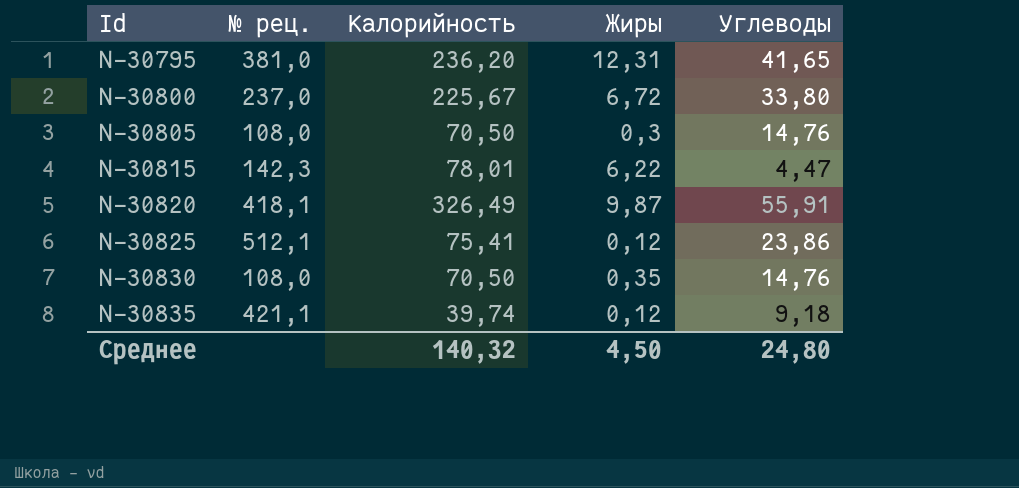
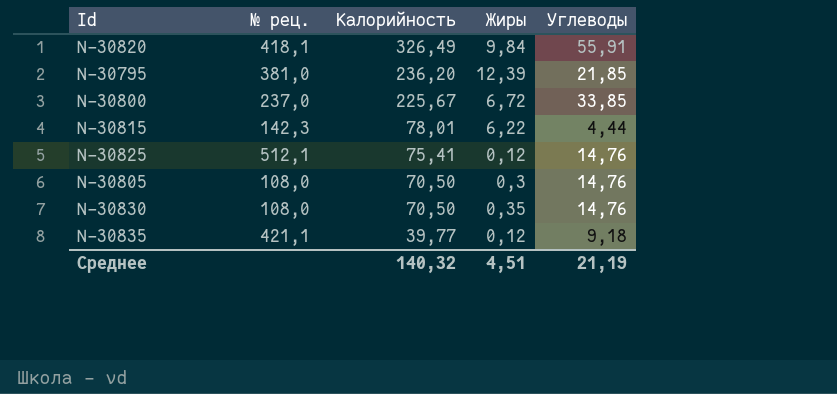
row order: Id ascending -> Калорийность descending
N-30820 | Жиры: 9,87 -> 9,84
N-30795 | Жиры: 12,31 -> 12,39
N-30795 | Углеводы: 41,65 -> 21,85
N-30800 | Углеводы: 33,80 -> 33,85
N-30815 | Углеводы: 4,47 -> 4,44
N-30825 | Углеводы: 23,86 -> 14,76
N-30835 | Калорийность: 39,74 -> 39,77
Среднее | Жиры: 4,50 -> 4,51
Среднее | Углеводы: 24,80 -> 21,19

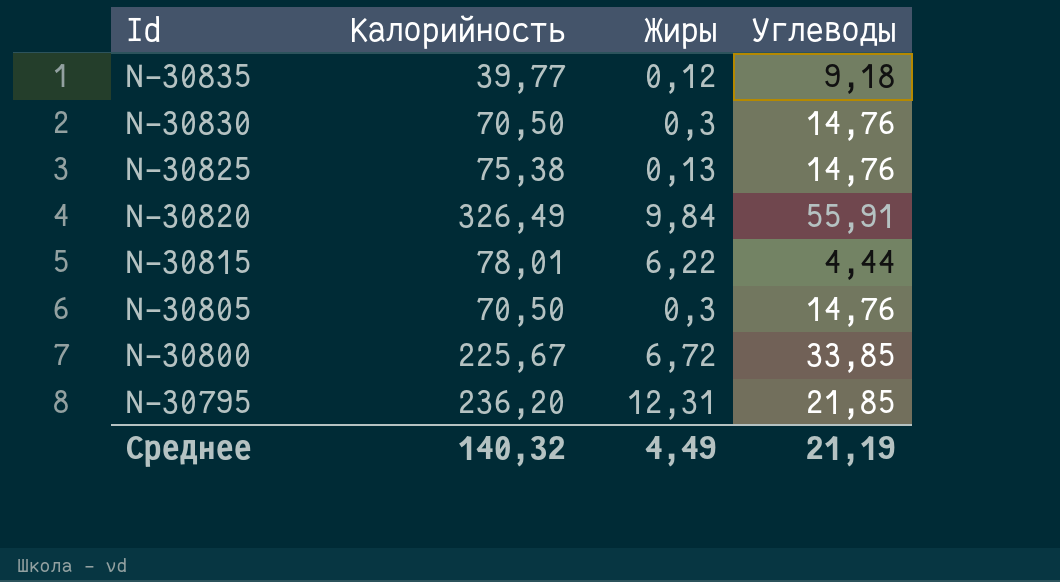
row order: Калорийность descending -> Id descending
column № рец. | position: 2 -> none
N-30830 | Жиры: 0,35 -> 0,3
N-30825 | Калорийность: 75,41 -> 75,38
N-30825 | Жиры: 0,12 -> 0,13
N-30795 | Жиры: 12,39 -> 12,31
Среднее | Жиры: 4,51 -> 4,49

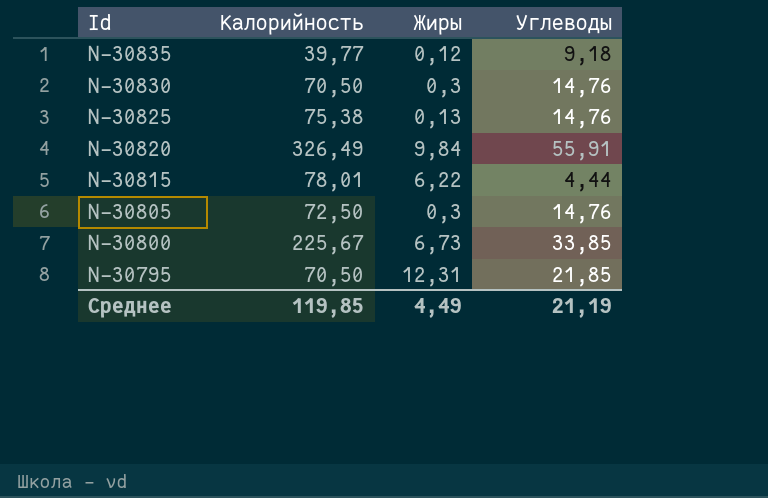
N-30805 | Калорийность: 70,50 -> 72,50
N-30800 | Жиры: 6,72 -> 6,73
N-30795 | Калорийность: 236,20 -> 70,50
Среднее | Калорийность: 140,32 -> 119,85

